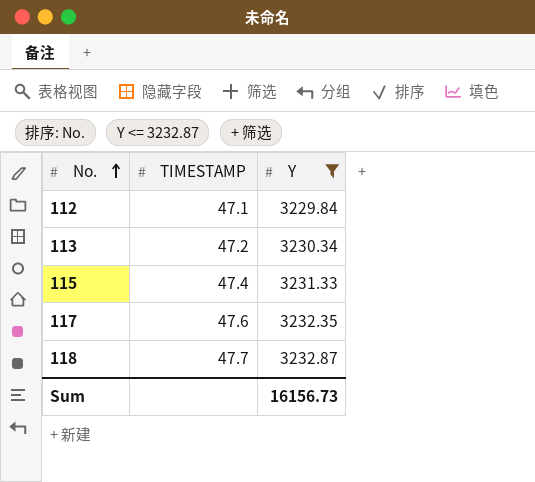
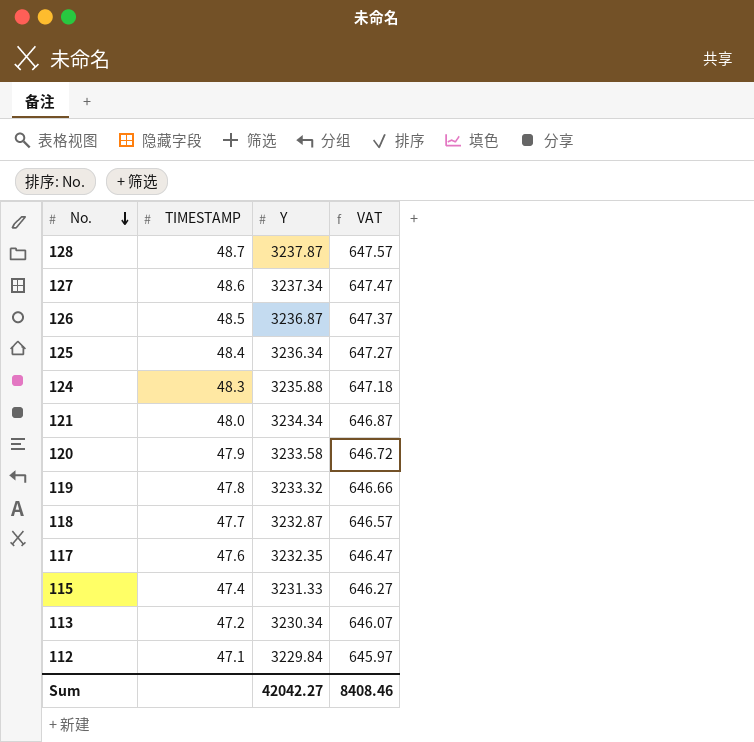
filter: Y <= 3232.87 -> none
row order: No. ascending -> No. descending
column VAT | formula: none -> [Y] * 0.2
Sum | Y: 16156.73 -> 42042.27

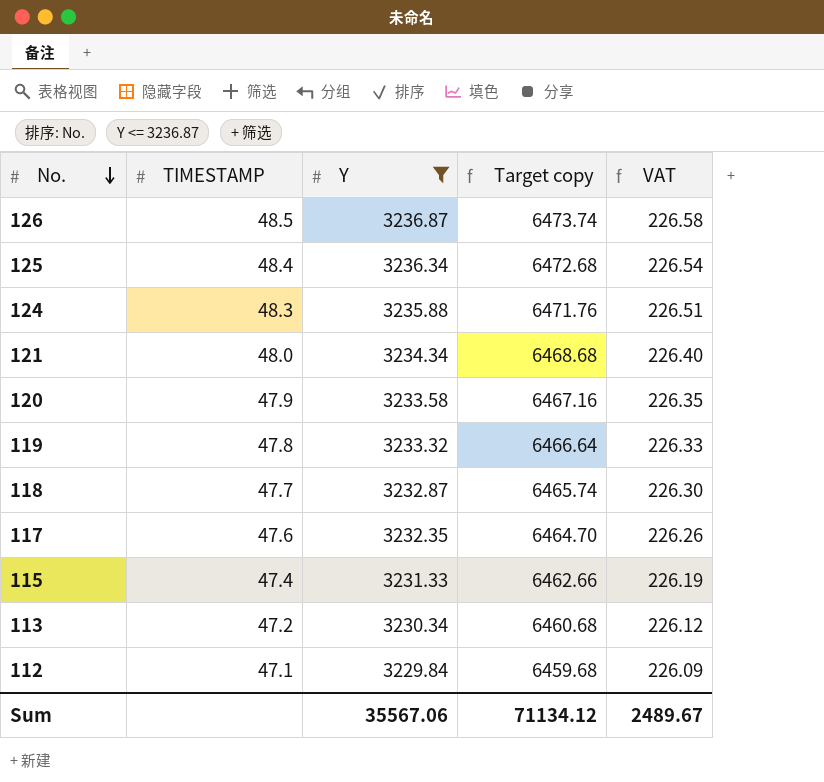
filter: none -> Y <= 3236.87
column Target copy | formula: none -> [Y] * 2
column VAT | formula: [Y] * 0.2 -> [Y] * 0.07
Sum | Y: 42042.27 -> 35567.06
Sum | VAT: 8408.46 -> 2489.67

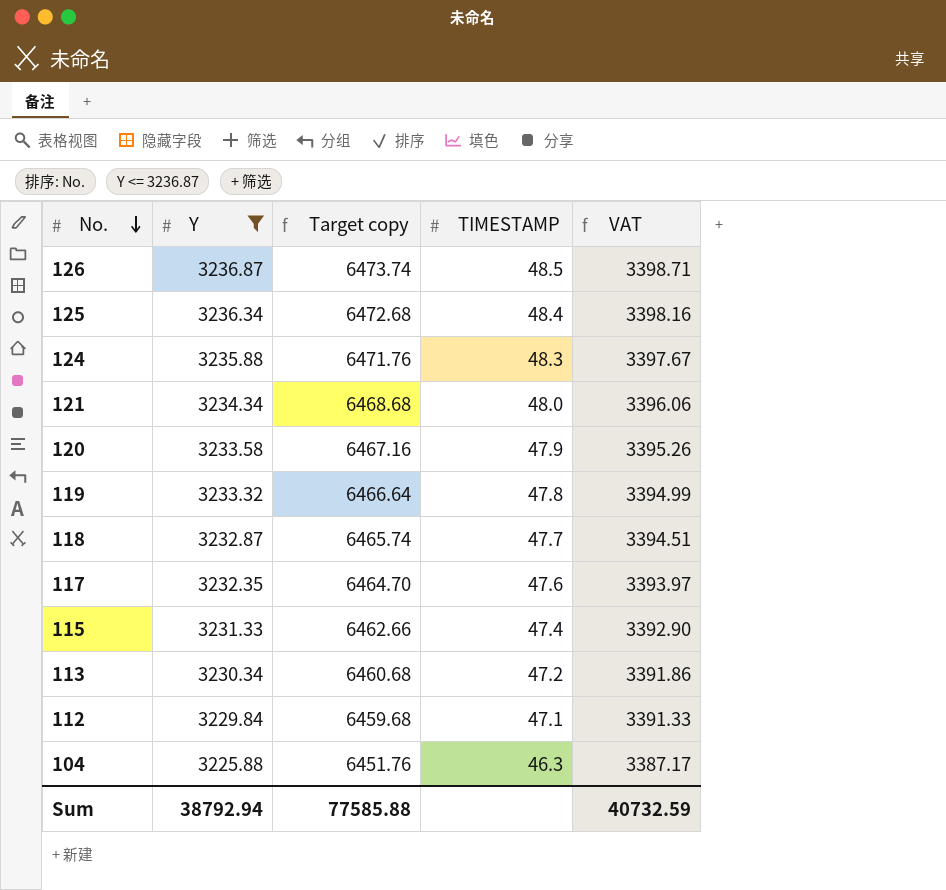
column TIMESTAMP | position: 2 -> 4
column VAT | formula: [Y] * 0.07 -> [Y] * 1.05
row 104: none -> 3225.88 | 6451.76 | 46.3 | 3387.17
Sum | Y: 35567.06 -> 38792.94
Sum | Target copy: 71134.12 -> 77585.88
Sum | VAT: 2489.67 -> 40732.59

